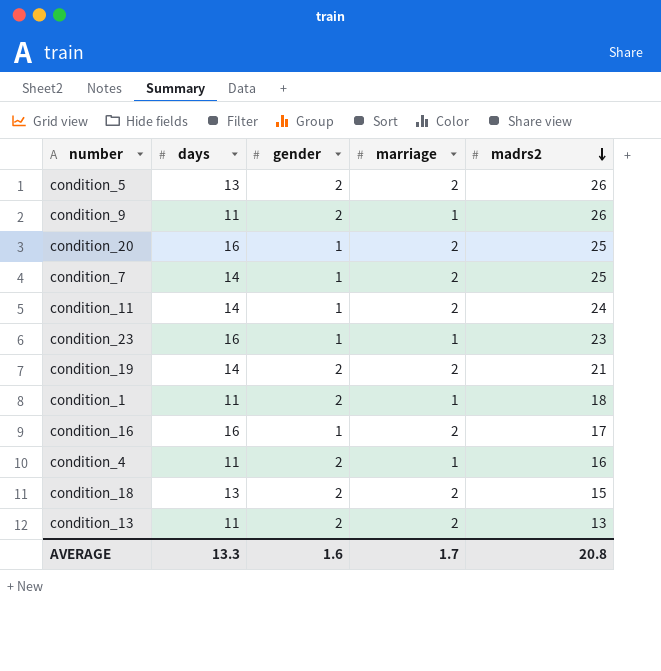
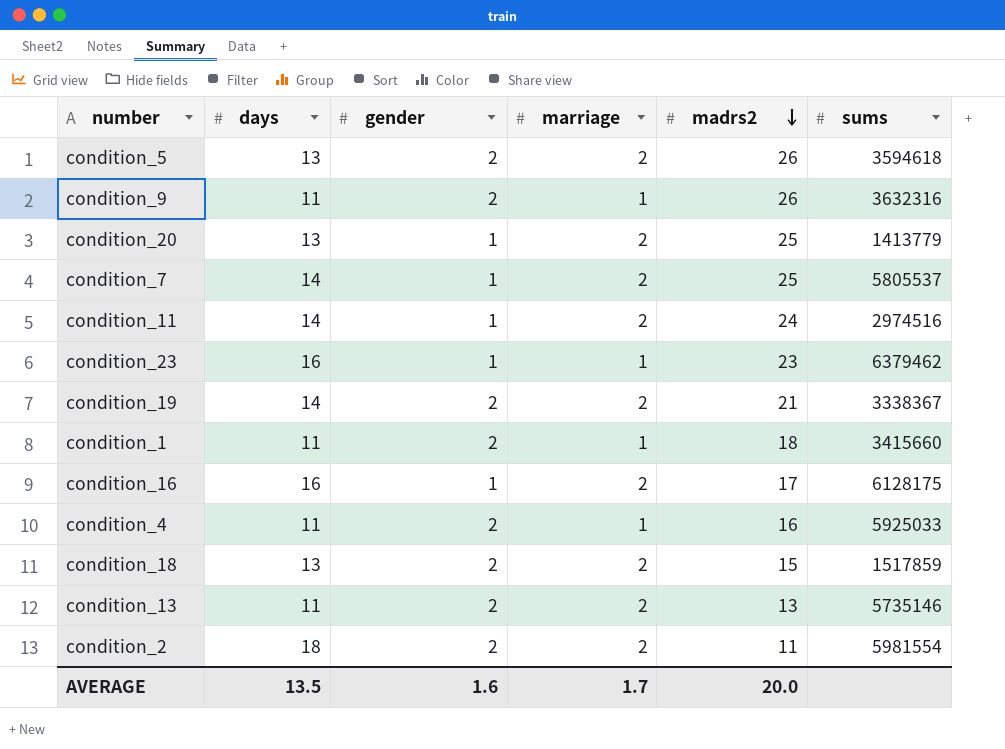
column sums | position: none -> 6
condition_20 | days: 16 -> 13
row condition_2: none -> 18 | 2 | 2 | 11 | 5981554
AVERAGE | days: 13.3 -> 13.5
AVERAGE | madrs2: 20.8 -> 20.0

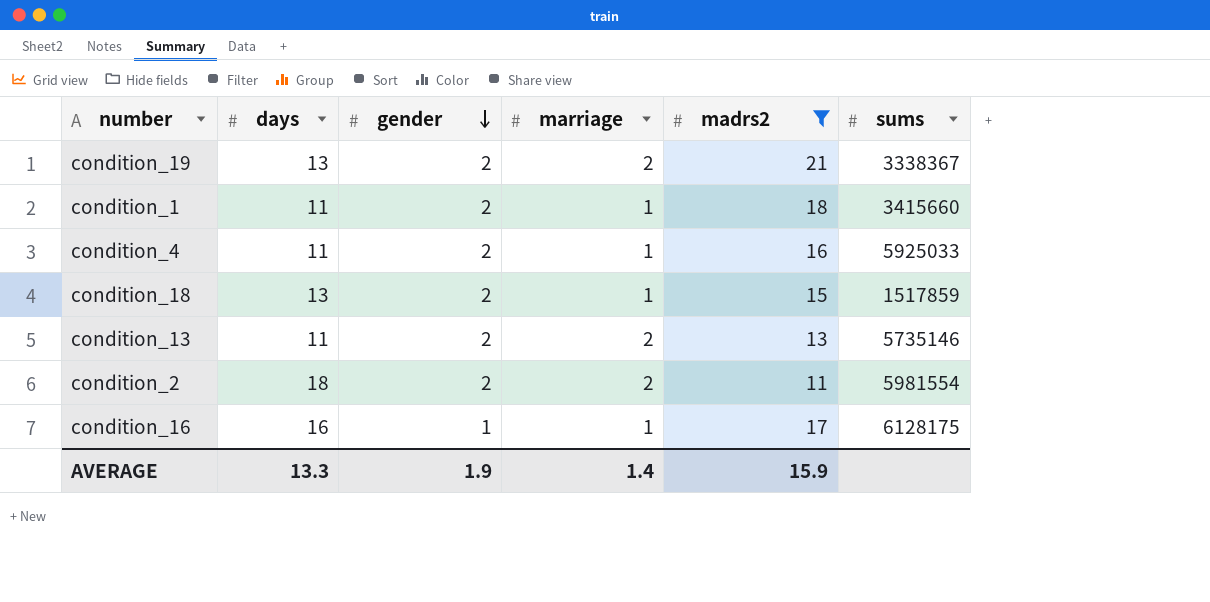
filter: none -> madrs2 <= 21
row order: madrs2 descending -> gender descending
condition_19 | days: 14 -> 13
condition_18 | marriage: 2 -> 1
condition_16 | marriage: 2 -> 1
AVERAGE | days: 13.5 -> 13.3
AVERAGE | gender: 1.6 -> 1.9
AVERAGE | marriage: 1.7 -> 1.4
AVERAGE | madrs2: 20.0 -> 15.9

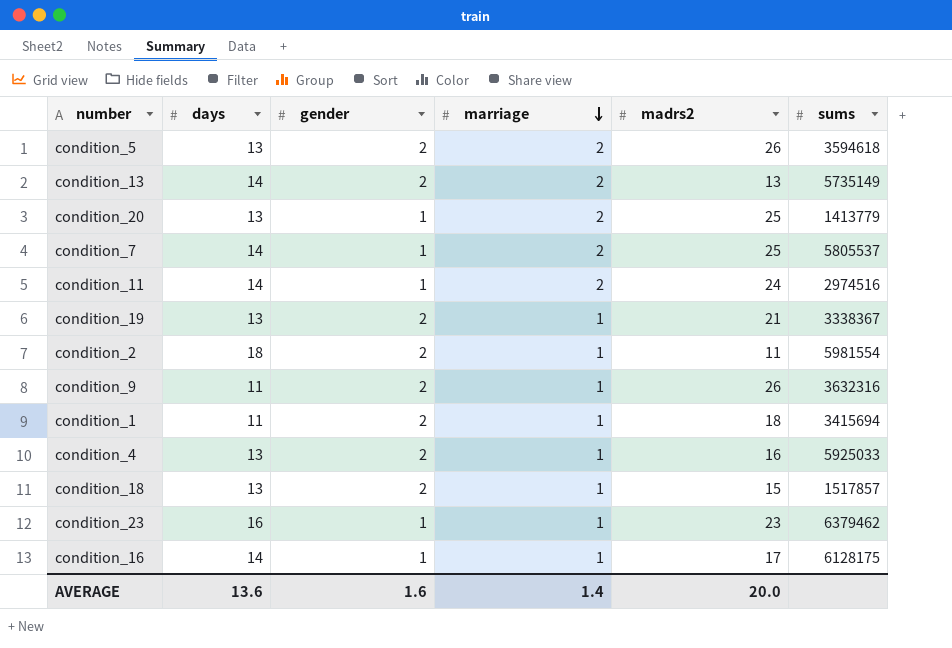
filter: madrs2 <= 21 -> none
row order: gender descending -> marriage descending
condition_13 | days: 11 -> 14
condition_13 | sums: 5735146 -> 5735149
condition_19 | marriage: 2 -> 1
condition_2 | marriage: 2 -> 1
condition_1 | sums: 3415660 -> 3415694
condition_4 | days: 11 -> 13
condition_18 | sums: 1517859 -> 1517857
condition_16 | days: 16 -> 14
AVERAGE | days: 13.3 -> 13.6
AVERAGE | gender: 1.9 -> 1.6
AVERAGE | madrs2: 15.9 -> 20.0

